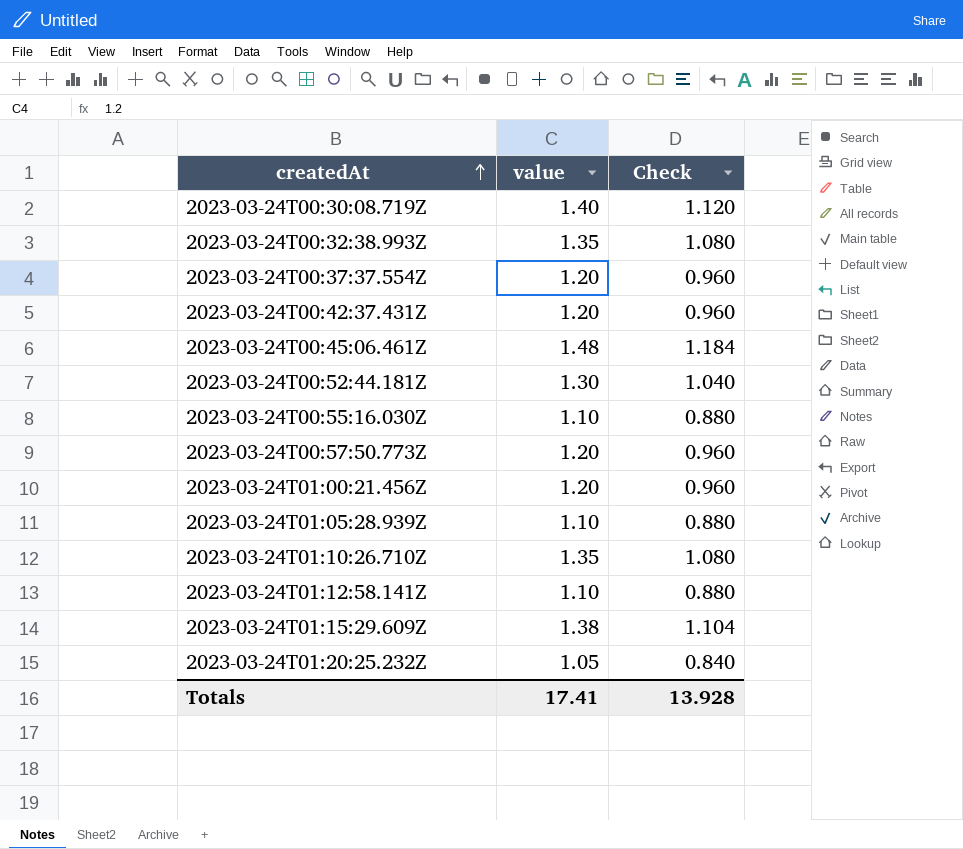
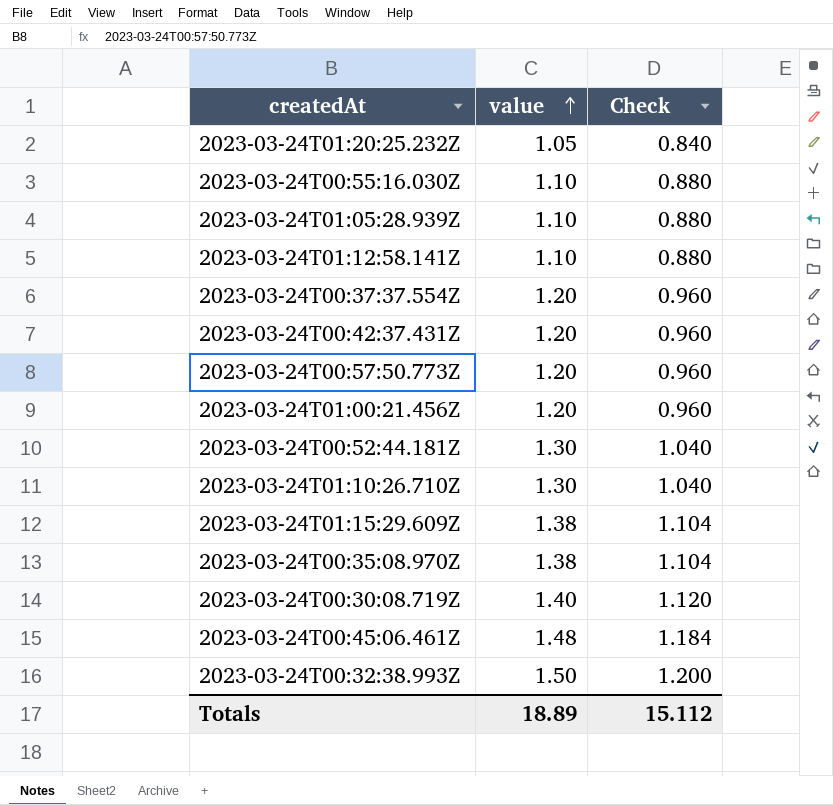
row order: createdAt ascending -> value ascending
2023-03-24T01:10:26.710Z | value: 1.35 -> 1.30
2023-03-24T01:10:26.710Z | Check: 1.080 -> 1.040
row 2023-03-24T00:35:08.970Z: none -> 1.38 | 1.104
2023-03-24T00:32:38.993Z | value: 1.35 -> 1.50
2023-03-24T00:32:38.993Z | Check: 1.080 -> 1.200
Totals | value: 17.41 -> 18.89
Totals | Check: 13.928 -> 15.112

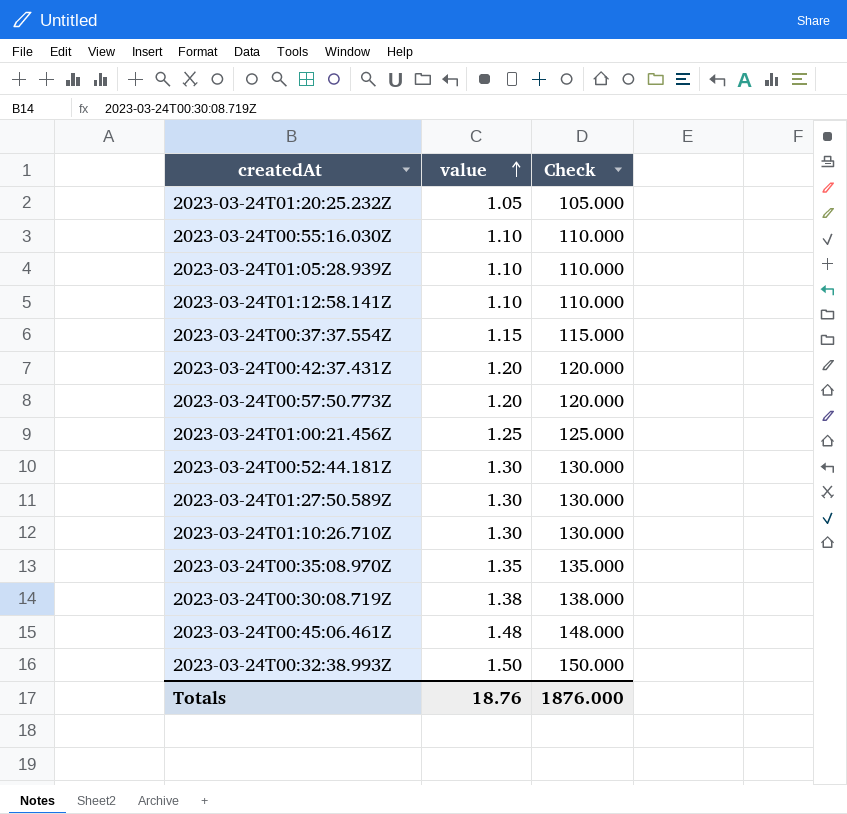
column Check | formula: [value] * 0.8 -> [value] * 100
row 2023-03-24T01:15:29.609Z: 1.38 | 1.104 -> none
2023-03-24T00:37:37.554Z | value: 1.20 -> 1.15
2023-03-24T01:00:21.456Z | value: 1.20 -> 1.25
row 2023-03-24T01:27:50.589Z: none -> 1.30 | 130.000
2023-03-24T00:35:08.970Z | value: 1.38 -> 1.35
2023-03-24T00:30:08.719Z | value: 1.40 -> 1.38
Totals | value: 18.89 -> 18.76
Totals | Check: 15.112 -> 1876.000

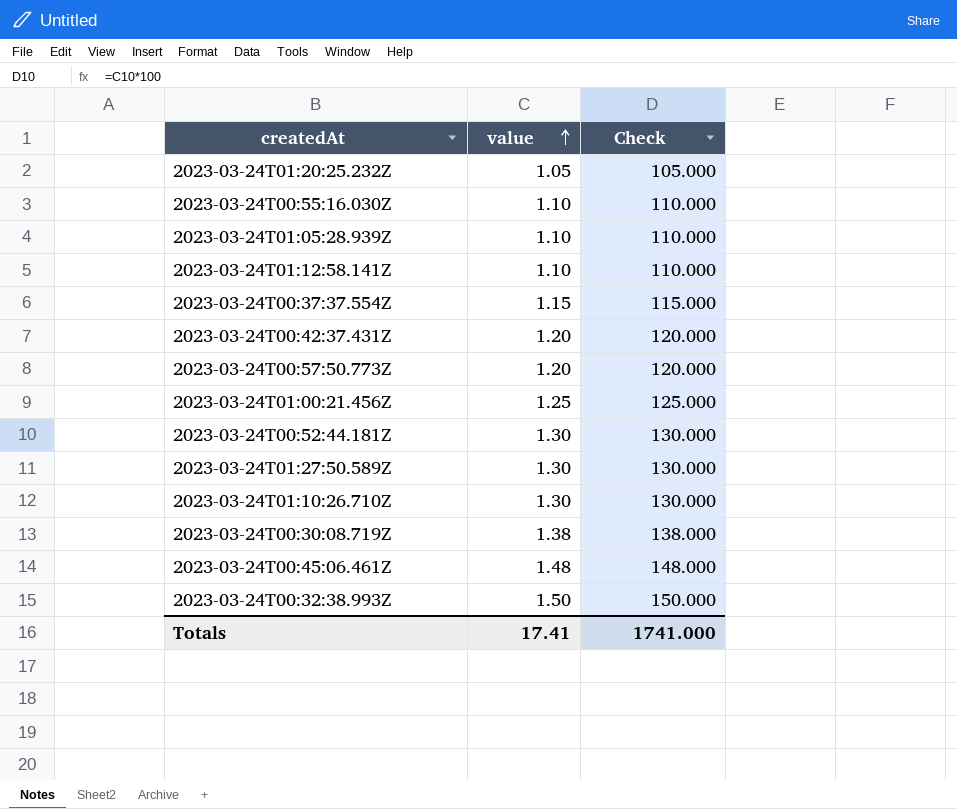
row 2023-03-24T00:35:08.970Z: 1.35 | 135.000 -> none
Totals | value: 18.76 -> 17.41
Totals | Check: 1876.000 -> 1741.000

